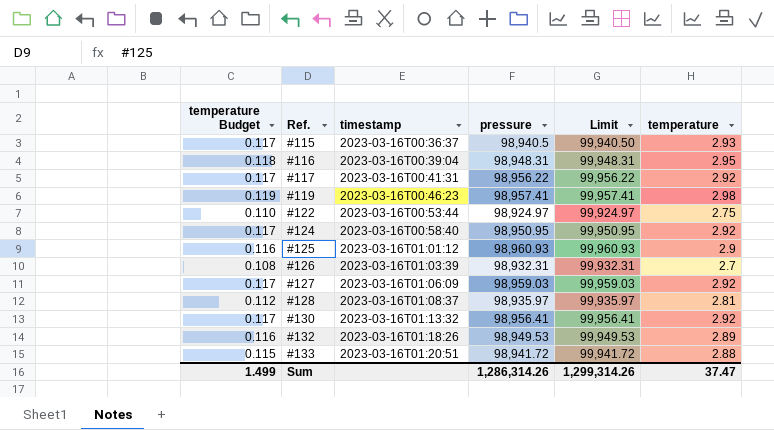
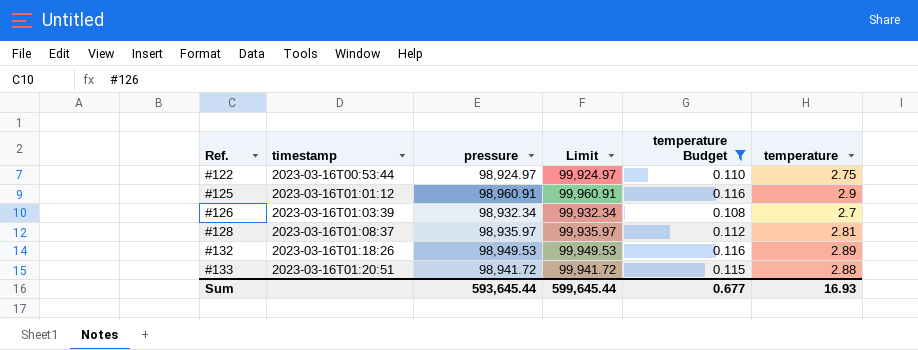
filter: none -> temperature Budget <= 0.116
column temperature Budget | position: 1 -> 5
#125 | pressure: 98,960.93 -> 98,960.91
#125 | Limit: 99,960.93 -> 99,960.91
#126 | pressure: 98,932.31 -> 98,932.34
#126 | Limit: 99,932.31 -> 99,932.34
Sum | pressure: 1,286,314.26 -> 593,645.44
Sum | Limit: 1,299,314.26 -> 599,645.44
Sum | temperature Budget: 1.499 -> 0.677
Sum | temperature: 37.47 -> 16.93

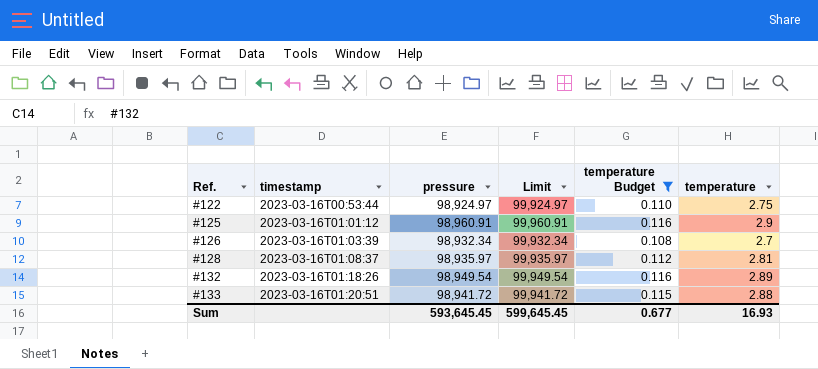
#132 | pressure: 98,949.53 -> 98,949.54
#132 | Limit: 99,949.53 -> 99,949.54
Sum | pressure: 593,645.44 -> 593,645.45
Sum | Limit: 599,645.44 -> 599,645.45

